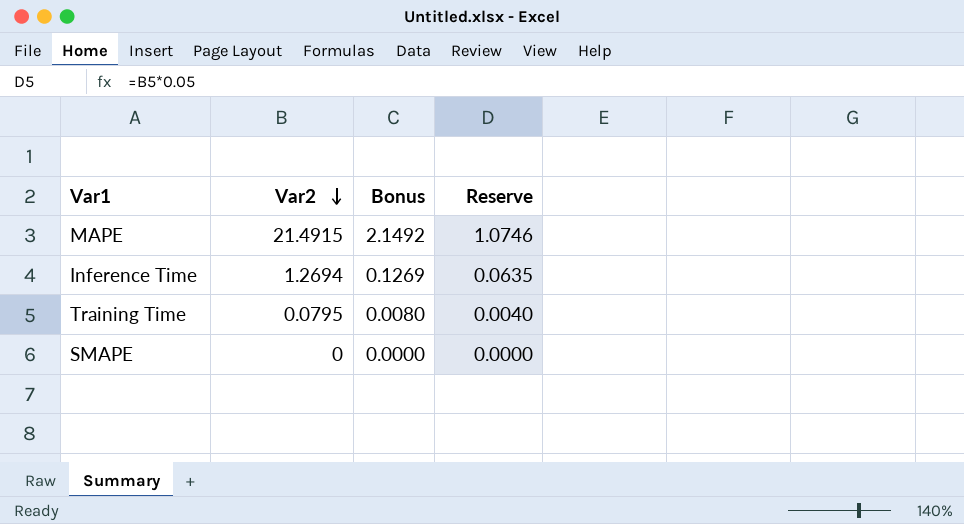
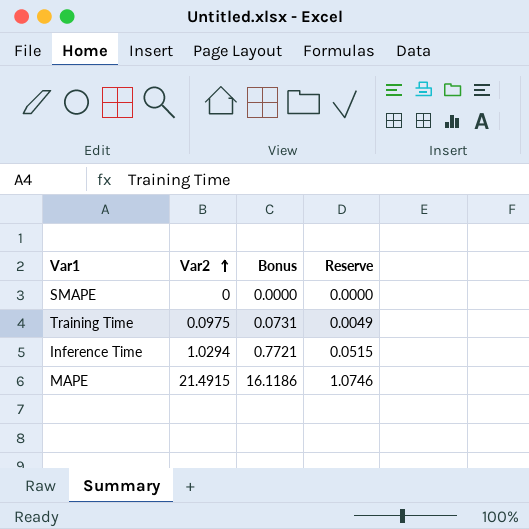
row order: Var2 descending -> Var2 ascending
column Bonus | formula: [Var2] * 0.1 -> [Var2] * 0.75
Training Time | Var2: 0.0795 -> 0.0975
Training Time | Reserve: 0.0040 -> 0.0049
Inference Time | Var2: 1.2694 -> 1.0294
Inference Time | Reserve: 0.0635 -> 0.0515

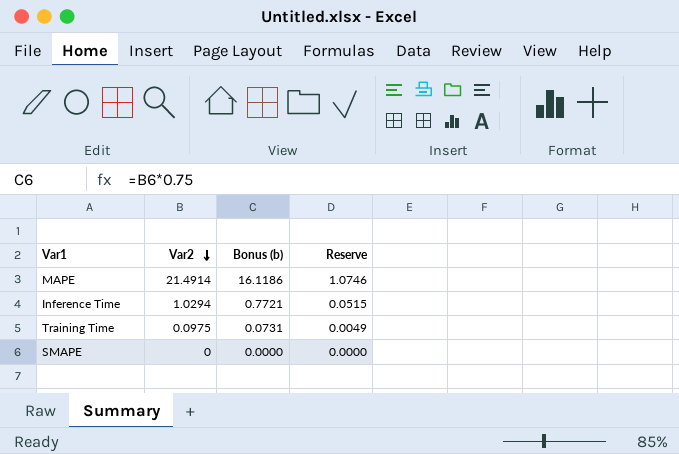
row order: Var2 ascending -> Var2 descending
column name: Bonus -> Bonus (b)
MAPE | Var2: 21.4915 -> 21.4914

